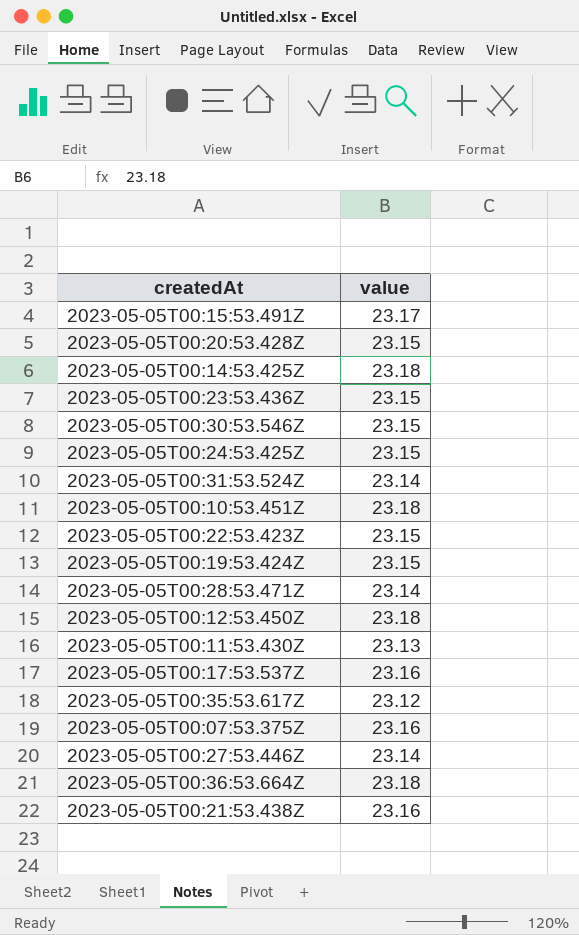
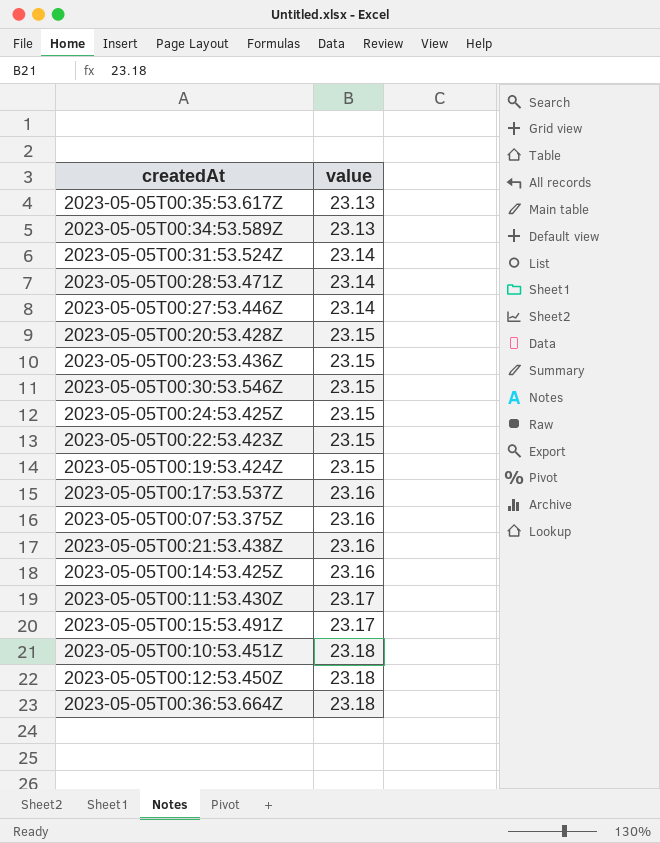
row order: none -> value ascending
2023-05-05T00:35:53.617Z | value: 23.12 -> 23.13
row 2023-05-05T00:34:53.589Z: none -> 23.13
2023-05-05T00:14:53.425Z | value: 23.18 -> 23.16
2023-05-05T00:11:53.430Z | value: 23.13 -> 23.17

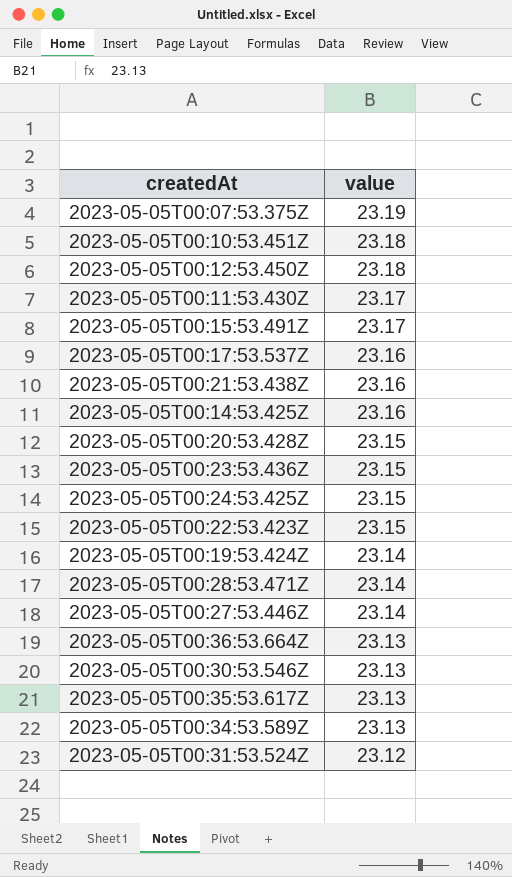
row order: value ascending -> value descending
2023-05-05T00:07:53.375Z | value: 23.16 -> 23.19
2023-05-05T00:19:53.424Z | value: 23.15 -> 23.14
2023-05-05T00:36:53.664Z | value: 23.18 -> 23.13
2023-05-05T00:30:53.546Z | value: 23.15 -> 23.13
2023-05-05T00:31:53.524Z | value: 23.14 -> 23.12

